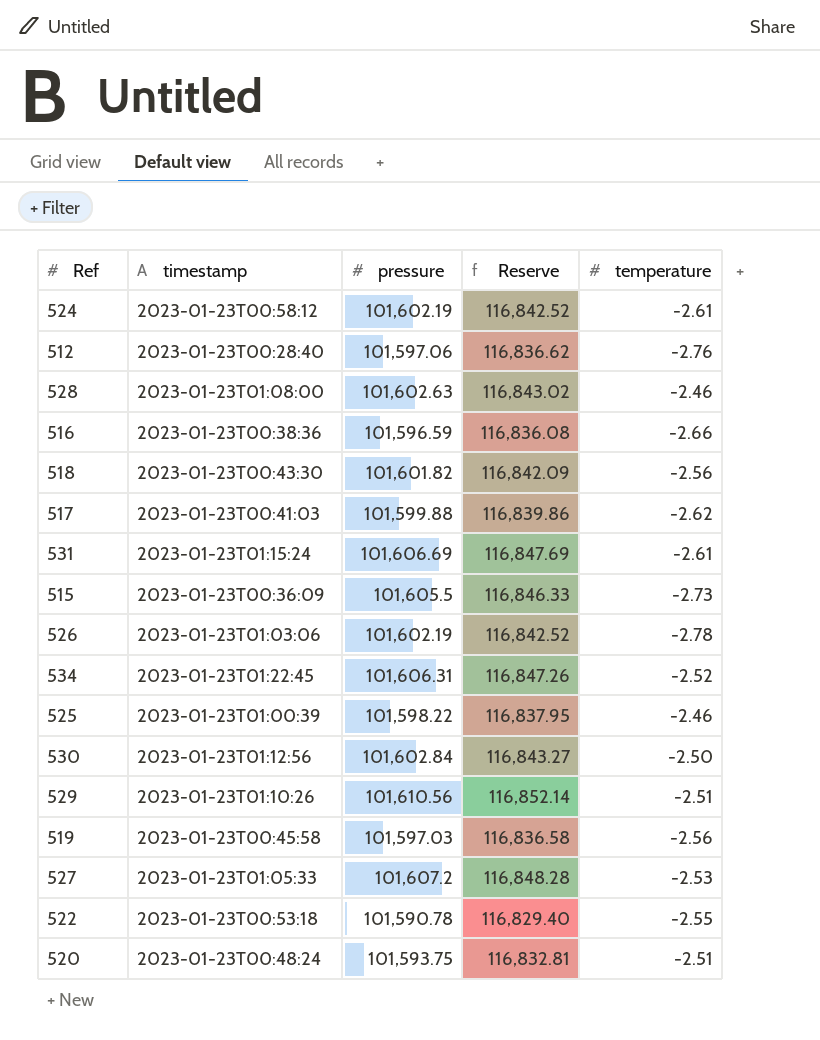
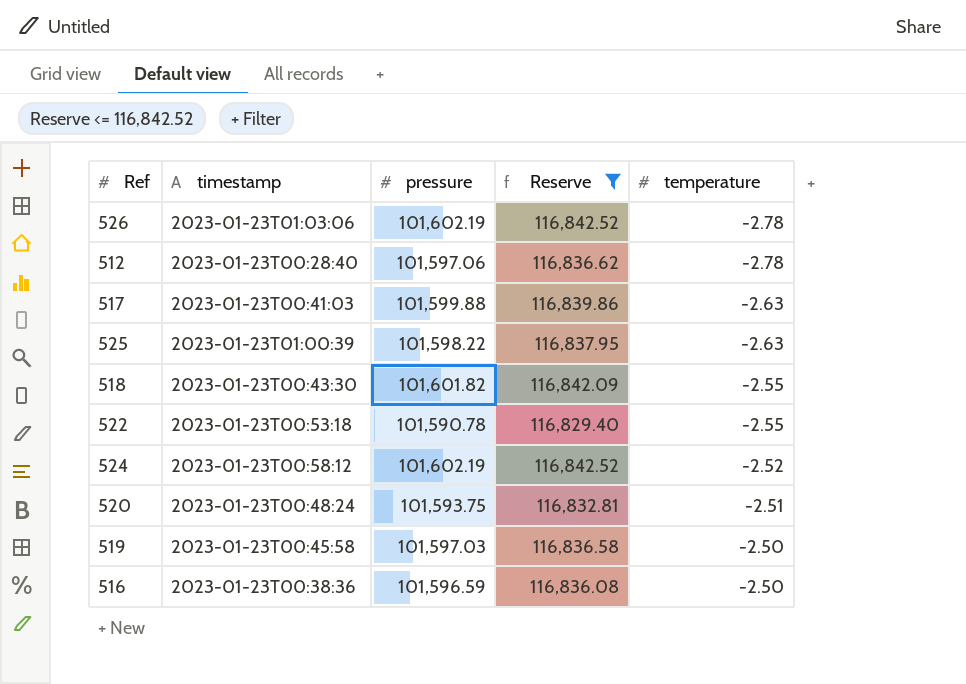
filter: none -> Reserve <= 116,842.52
row order: none -> temperature ascending
512 | temperature: -2.76 -> -2.78
517 | temperature: -2.62 -> -2.63
525 | temperature: -2.46 -> -2.63
518 | temperature: -2.56 -> -2.55
524 | temperature: -2.61 -> -2.52
519 | temperature: -2.56 -> -2.50
516 | temperature: -2.66 -> -2.50

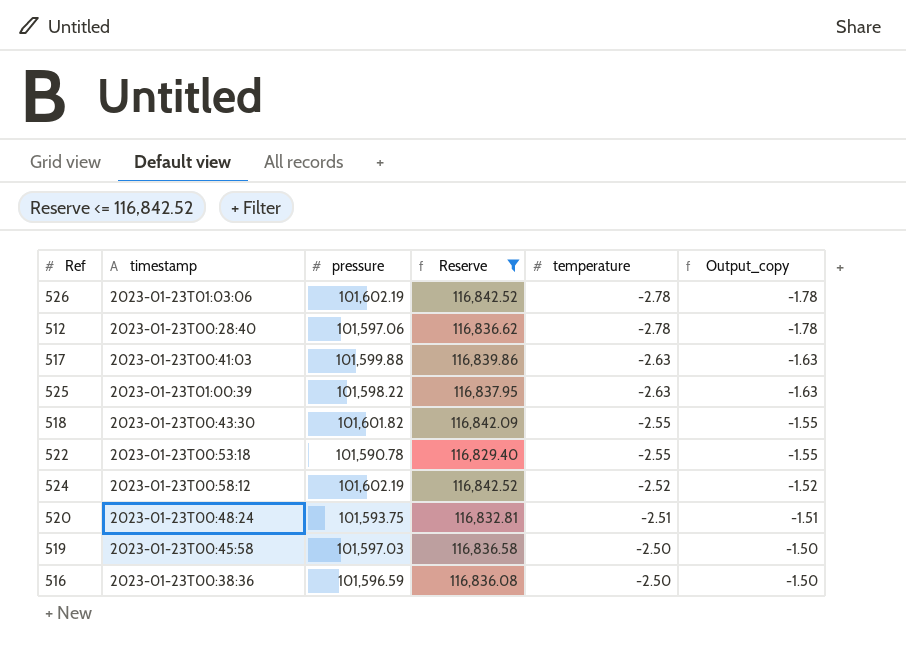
column Output_copy | formula: none -> [temperature] + 1

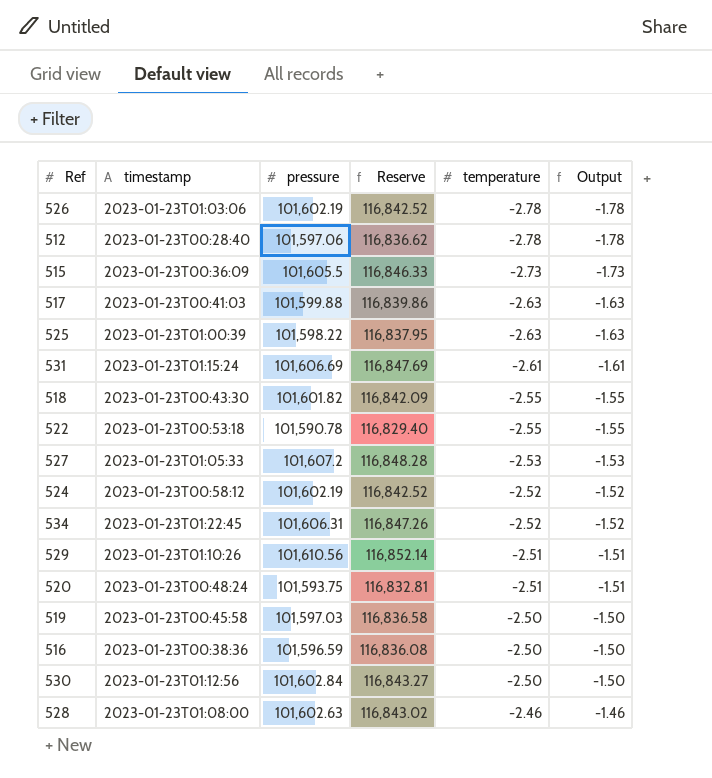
filter: Reserve <= 116,842.52 -> none
column name: Output_copy -> Output

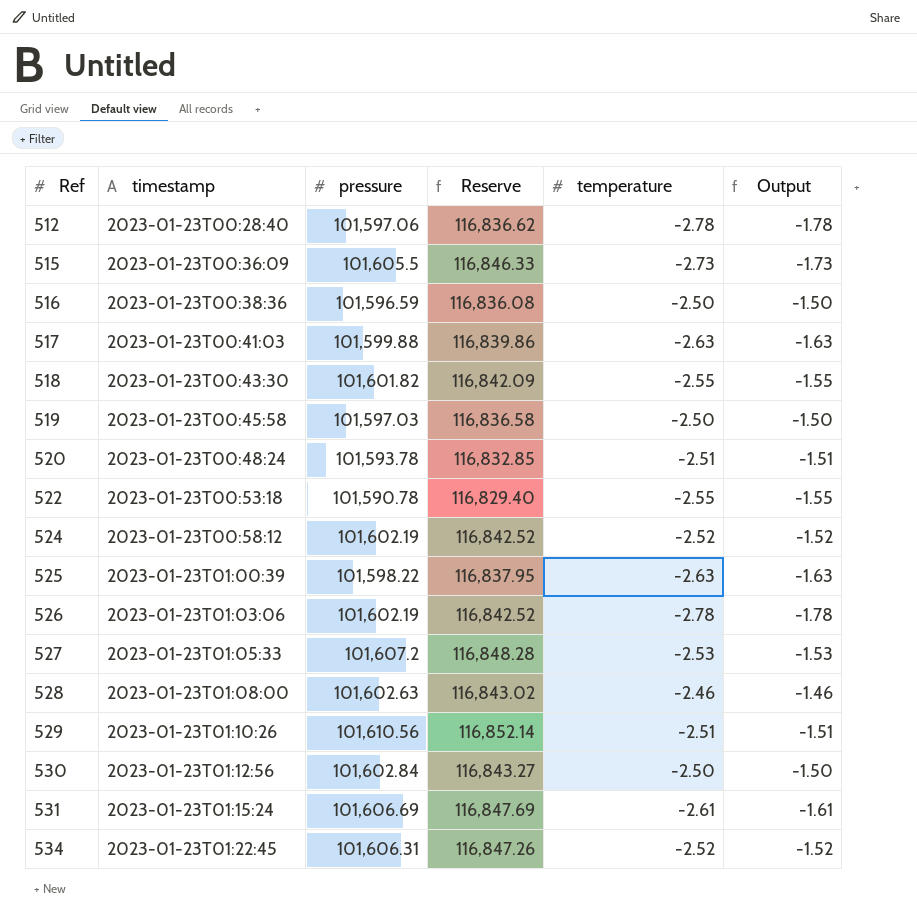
row order: temperature ascending -> Ref ascending
520 | pressure: 101,593.75 -> 101,593.78
520 | Reserve: 116,832.81 -> 116,832.85

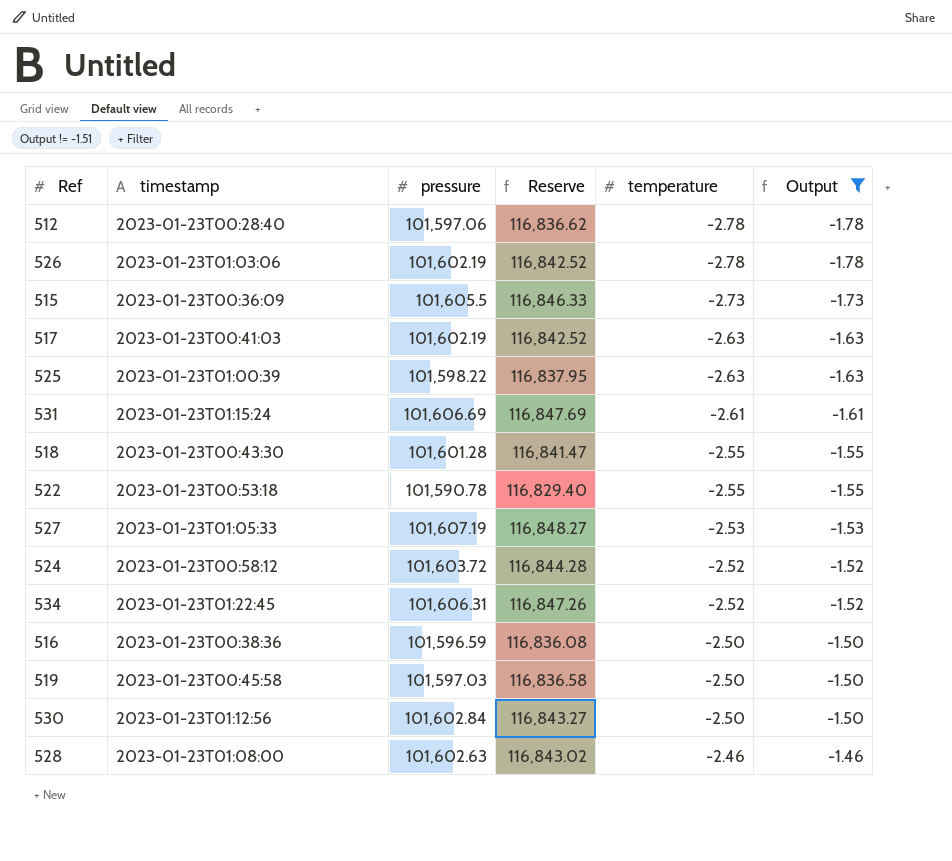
filter: none -> Output != -1.51
row order: Ref ascending -> temperature ascending
517 | pressure: 101,599.88 -> 101,602.19
517 | Reserve: 116,839.86 -> 116,842.52
518 | pressure: 101,601.82 -> 101,601.28
518 | Reserve: 116,842.09 -> 116,841.47
527 | pressure: 101,607.2 -> 101,607.19
527 | Reserve: 116,848.28 -> 116,848.27
524 | pressure: 101,602.19 -> 101,603.72
524 | Reserve: 116,842.52 -> 116,844.28

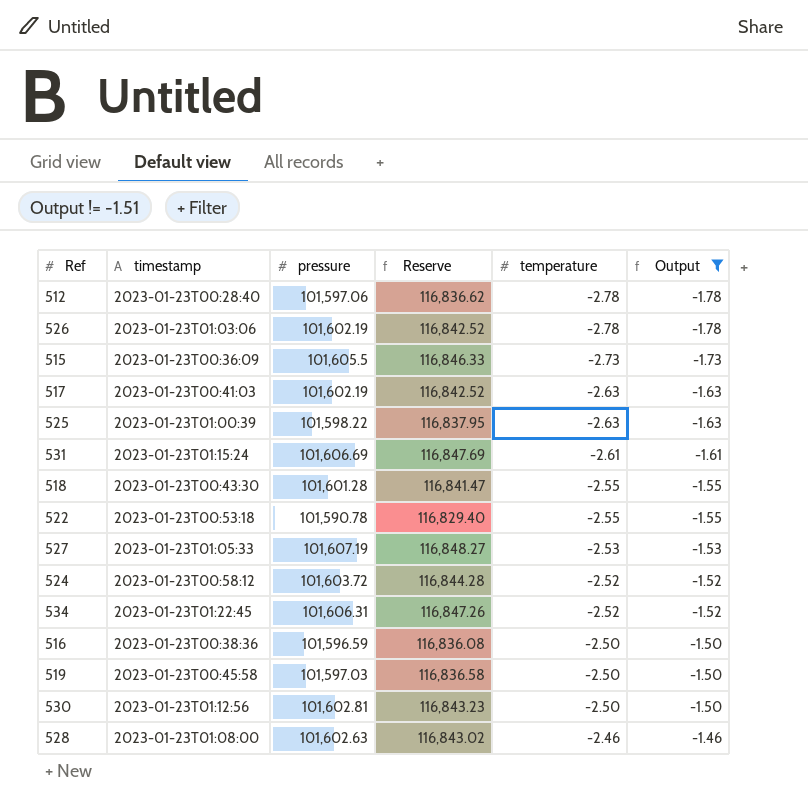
530 | pressure: 101,602.84 -> 101,602.81
530 | Reserve: 116,843.27 -> 116,843.23

